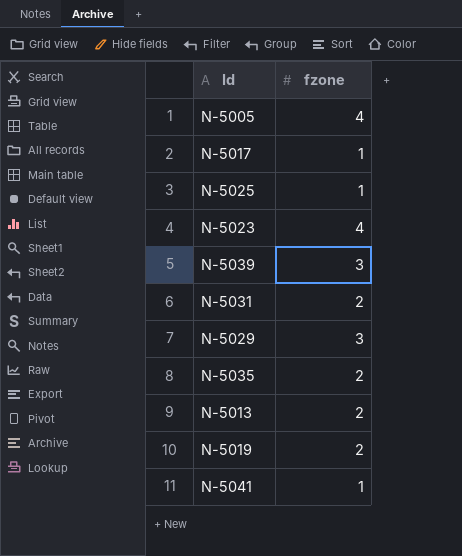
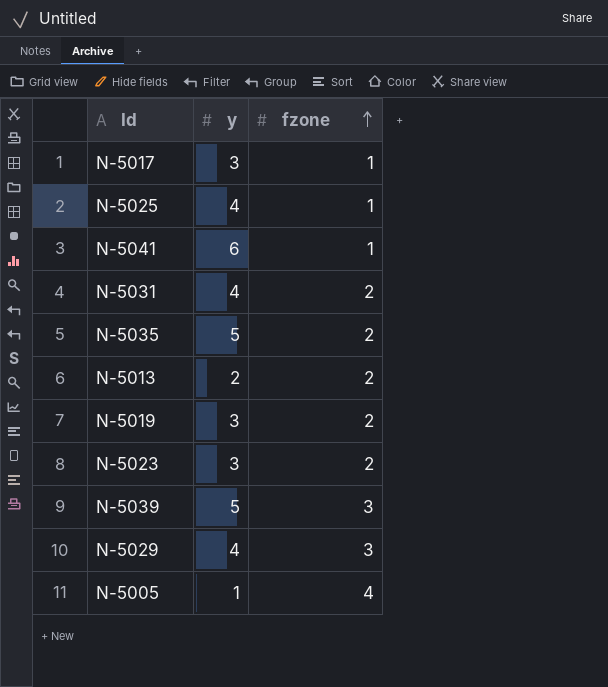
row order: none -> fzone ascending
column y | position: none -> 2
N-5023 | fzone: 4 -> 2

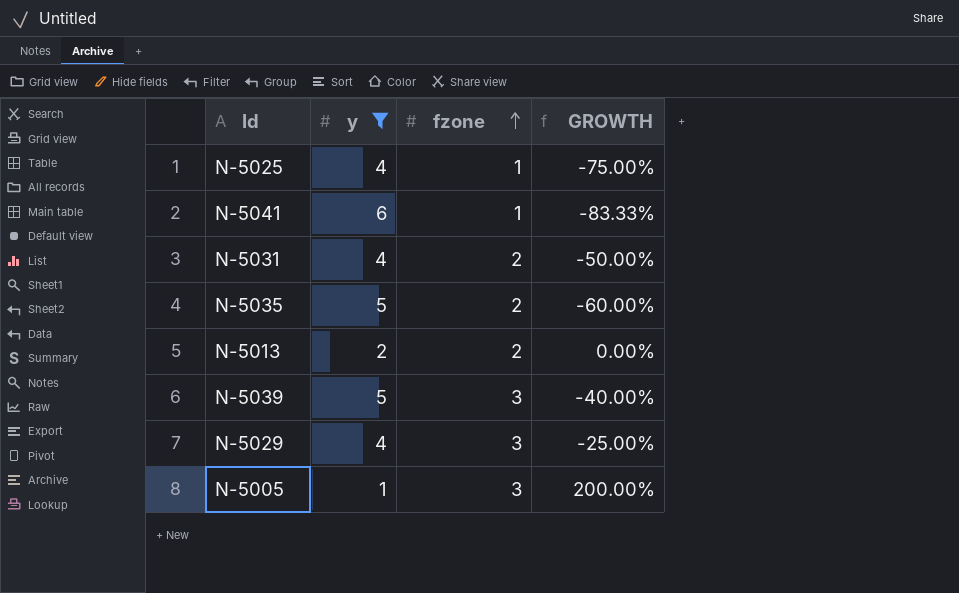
filter: none -> y != 3
column GROWTH | formula: none -> ([fzone] - [y]) / [y]
N-5005 | fzone: 4 -> 3

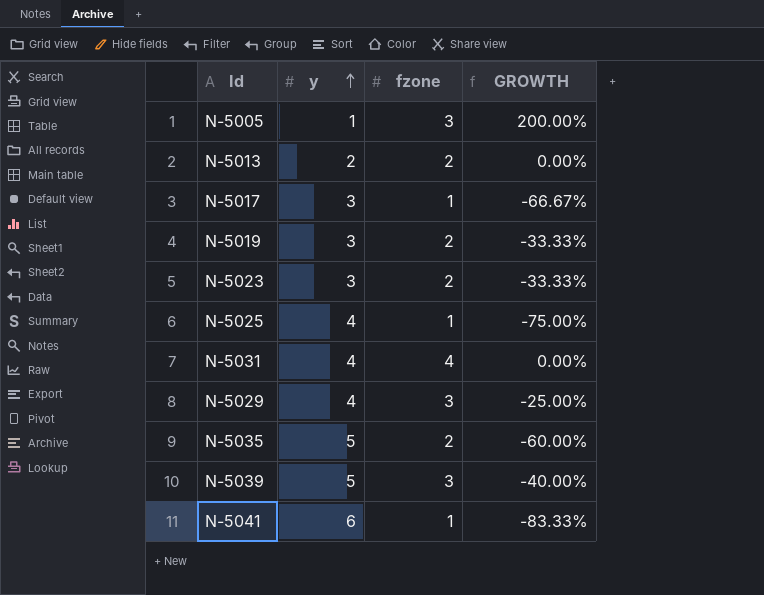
filter: y != 3 -> none
row order: fzone ascending -> y ascending
N-5031 | fzone: 2 -> 4
N-5031 | GROWTH: -50.00% -> 0.00%

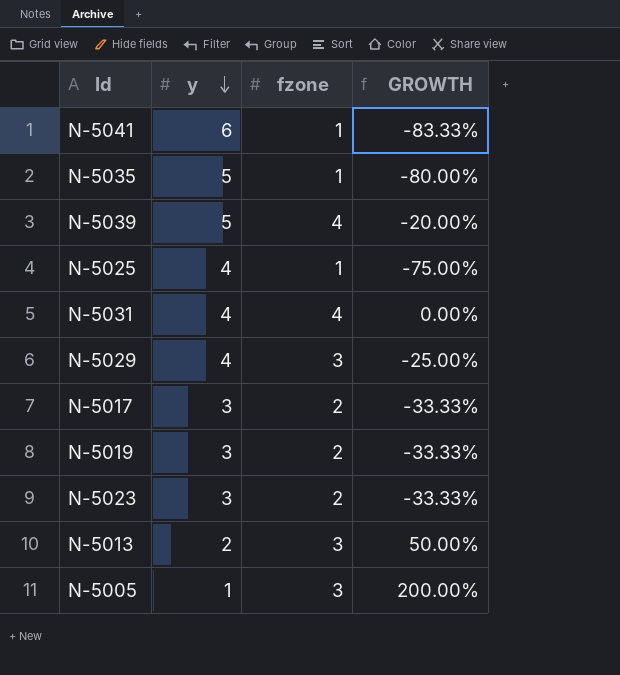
row order: y ascending -> y descending
N-5035 | fzone: 2 -> 1
N-5035 | GROWTH: -60.00% -> -80.00%
N-5039 | fzone: 3 -> 4
N-5039 | GROWTH: -40.00% -> -20.00%
N-5017 | fzone: 1 -> 2
N-5017 | GROWTH: -66.67% -> -33.33%
N-5013 | fzone: 2 -> 3
N-5013 | GROWTH: 0.00% -> 50.00%

